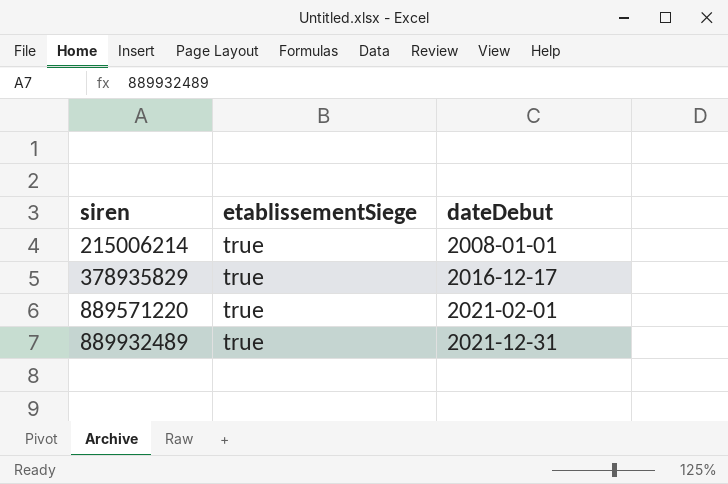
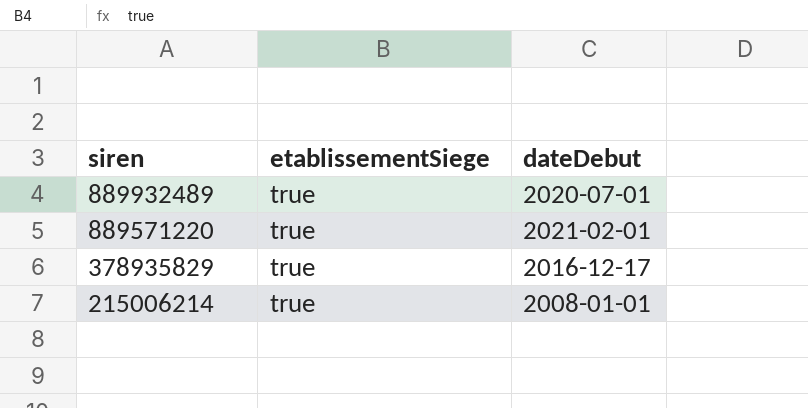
row order: siren ascending -> siren descending
889932489 | dateDebut: 2021-12-31 -> 2020-07-01

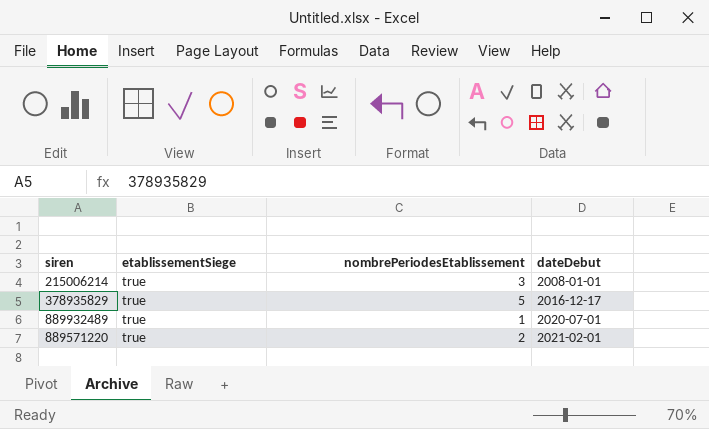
row order: siren descending -> dateDebut ascending
column nombrePeriodesEtablissement | position: none -> 3

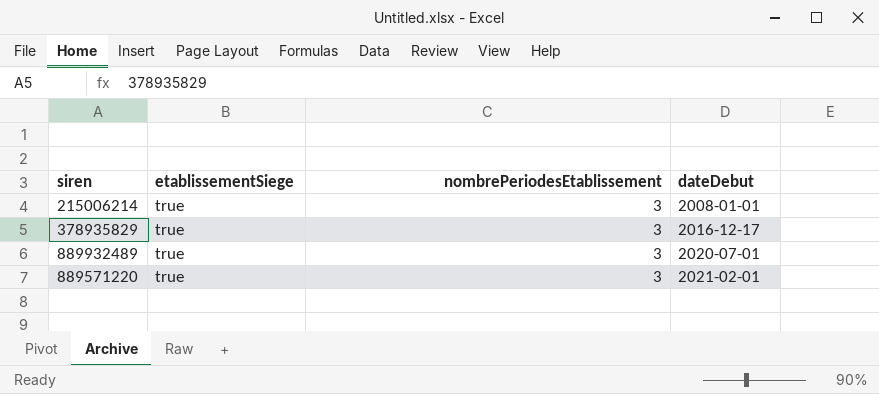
378935829 | nombrePeriodesEtablissement: 5 -> 3
889932489 | nombrePeriodesEtablissement: 1 -> 3
889571220 | nombrePeriodesEtablissement: 2 -> 3

